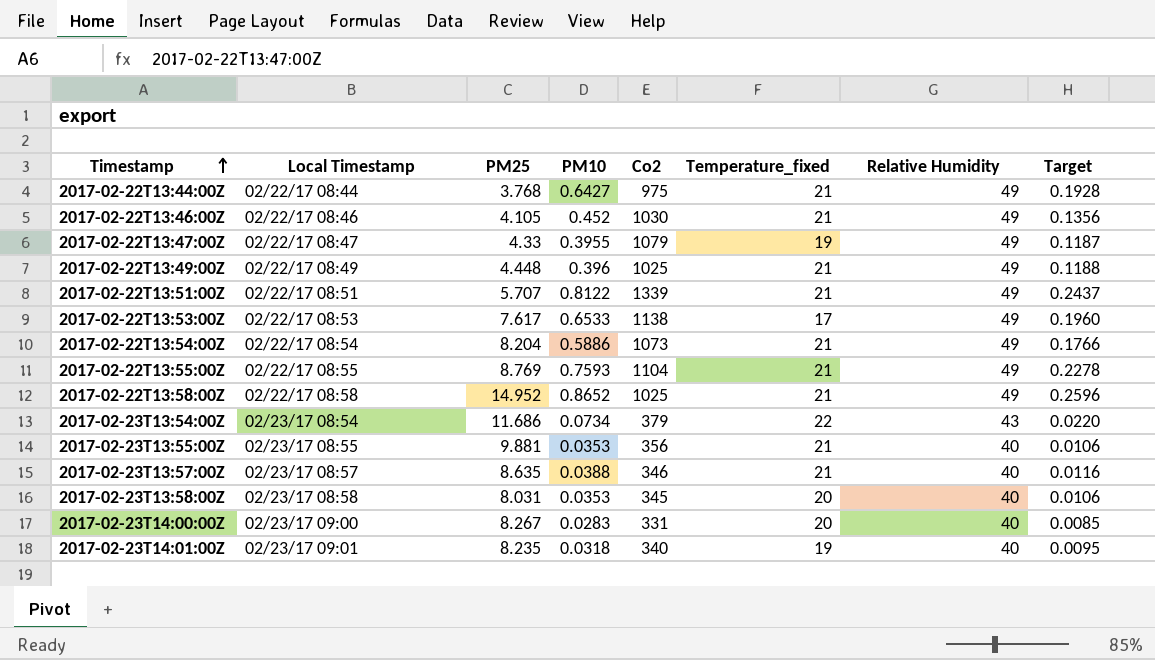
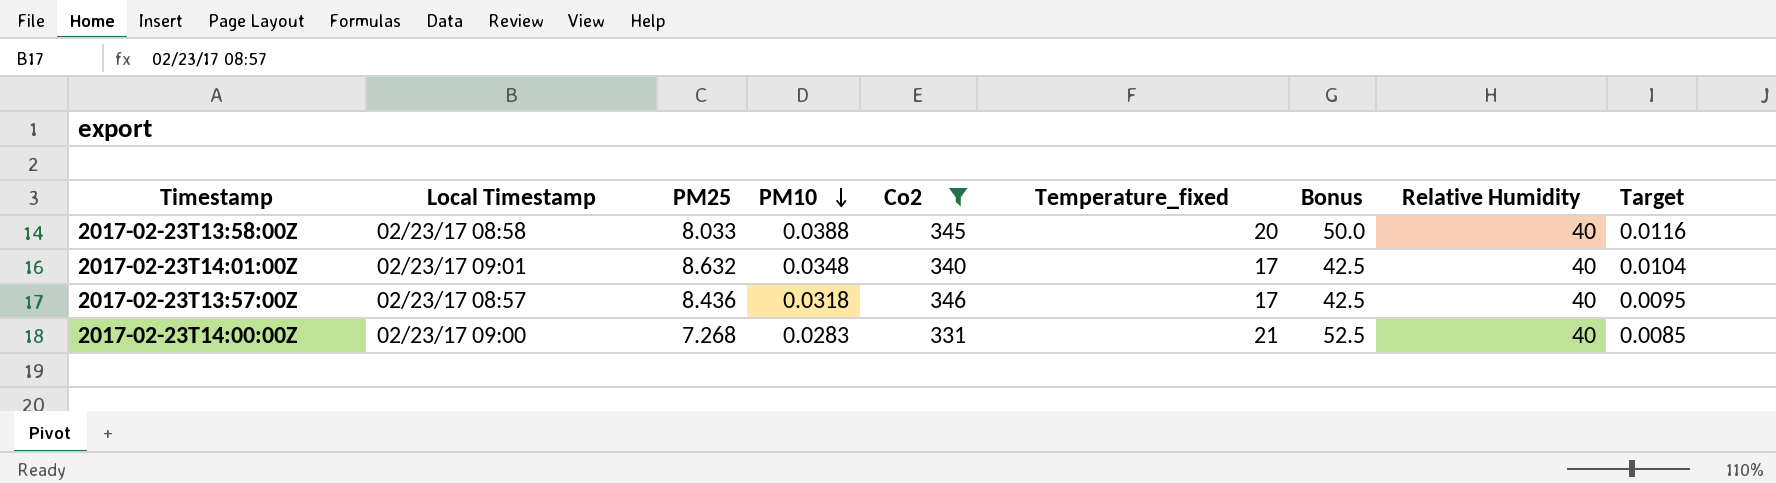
filter: none -> Co2 <= 346
row order: Timestamp ascending -> PM10 descending
column Bonus | formula: none -> [Temperature_fixed] * 2.5
2017-02-23T13:58:00Z | PM25: 8.031 -> 8.033
2017-02-23T13:58:00Z | PM10: 0.0353 -> 0.0388
2017-02-23T13:58:00Z | Target: 0.0106 -> 0.0116
2017-02-23T14:01:00Z | PM25: 8.235 -> 8.632
2017-02-23T14:01:00Z | PM10: 0.0318 -> 0.0348
2017-02-23T14:01:00Z | Temperature_fixed: 19 -> 17
2017-02-23T14:01:00Z | Target: 0.0095 -> 0.0104
2017-02-23T13:57:00Z | PM25: 8.635 -> 8.436
2017-02-23T13:57:00Z | PM10: 0.0388 -> 0.0318
2017-02-23T13:57:00Z | Temperature_fixed: 21 -> 17
2017-02-23T13:57:00Z | Target: 0.0116 -> 0.0095
2017-02-23T14:00:00Z | PM25: 8.267 -> 7.268
2017-02-23T14:00:00Z | Temperature_fixed: 20 -> 21

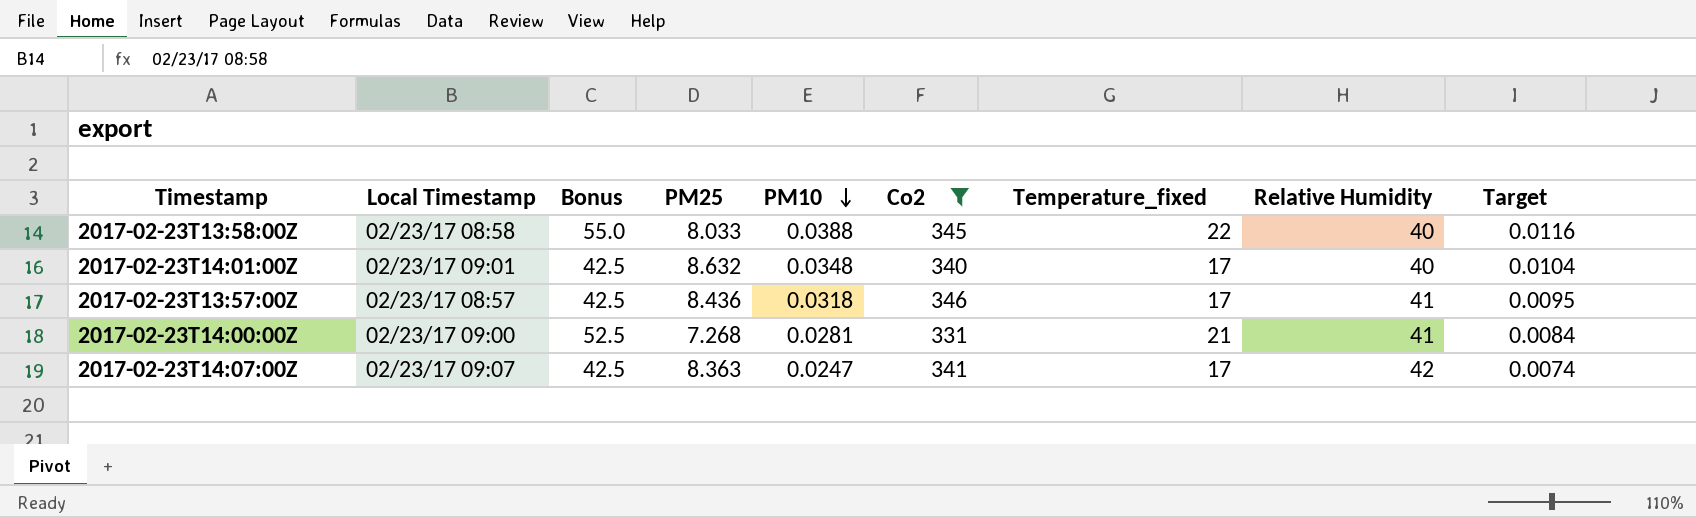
column Bonus | position: 7 -> 3
2017-02-23T13:58:00Z | Bonus: 50.0 -> 55.0
2017-02-23T13:58:00Z | Temperature_fixed: 20 -> 22
2017-02-23T13:57:00Z | Relative Humidity: 40 -> 41
2017-02-23T14:00:00Z | PM10: 0.0283 -> 0.0281
2017-02-23T14:00:00Z | Relative Humidity: 40 -> 41
2017-02-23T14:00:00Z | Target: 0.0085 -> 0.0084
row 2017-02-23T14:07:00Z: none -> 02/23/17 09:07 | 42.5 | 8.363 | 0.0247 | 341 | 17 | 42 | 0.0074

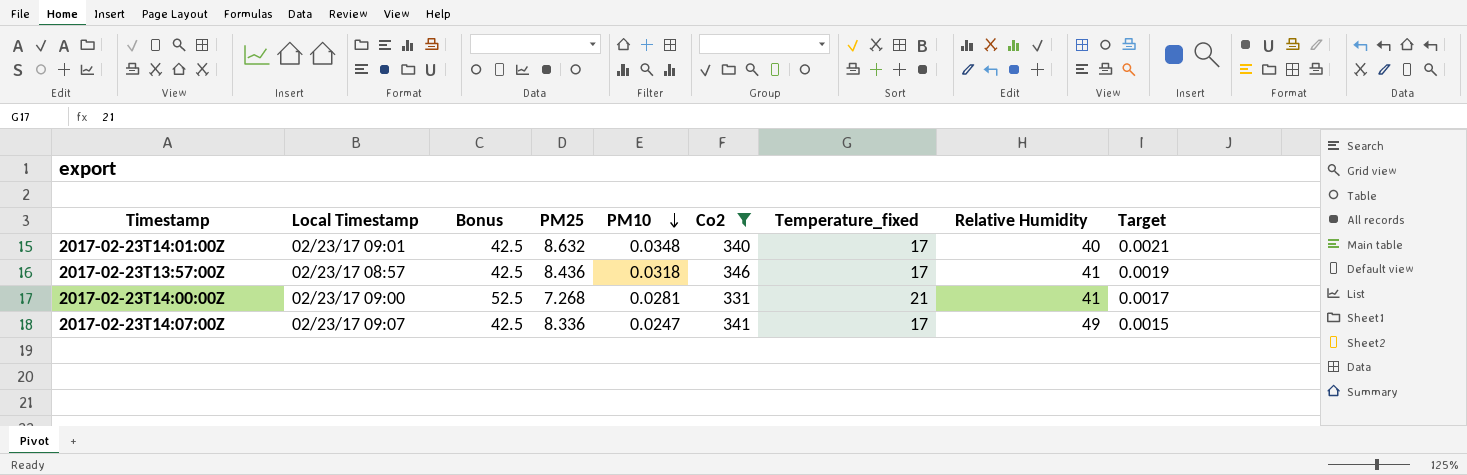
column Target | formula: [PM10] * 0.3 -> [PM10] * 0.06
row 2017-02-23T13:58:00Z: 02/23/17 08:58 | 55.0 | 8.033 | 0.0388 | 345 | 22 | 40 | 0.0116 -> none
2017-02-23T14:07:00Z | PM25: 8.363 -> 8.336
2017-02-23T14:07:00Z | Relative Humidity: 42 -> 49

